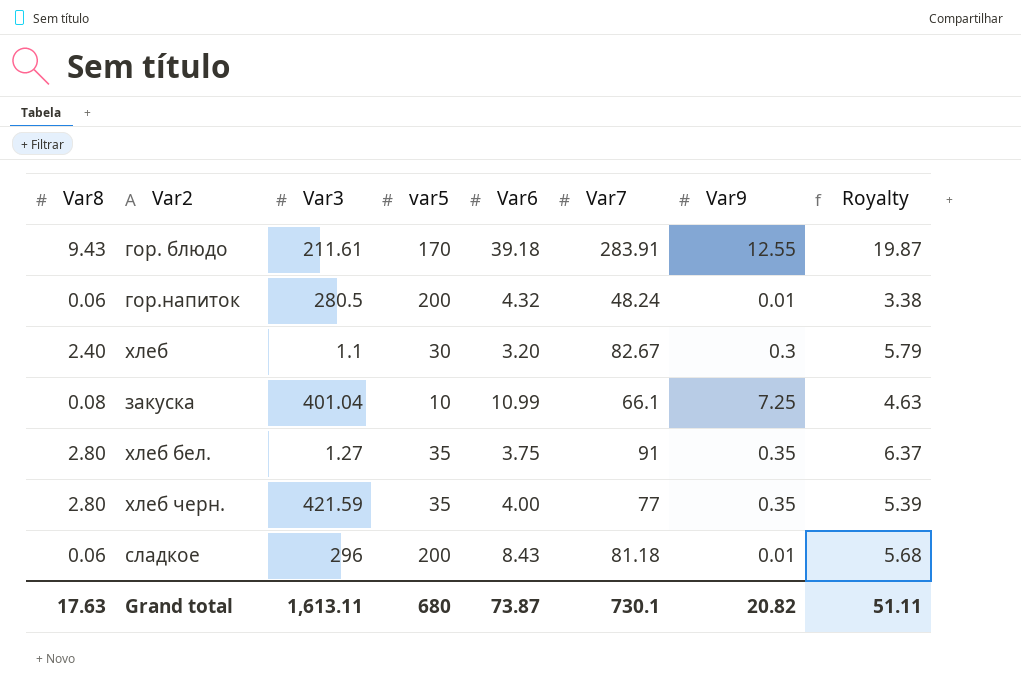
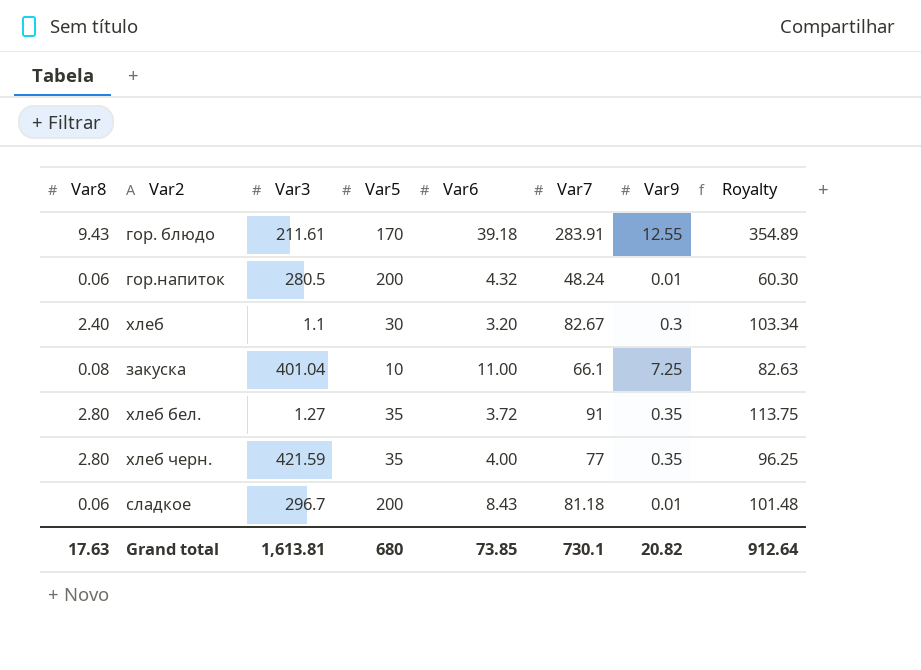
column name: var5 -> Var5
column Royalty | formula: [Var7] * 0.07 -> [Var7] * 1.25
закуска | Var6: 10.99 -> 11.00
хлеб бел. | Var6: 3.75 -> 3.72
сладкое | Var3: 296 -> 296.7
Grand total | Var3: 1,613.11 -> 1,613.81
Grand total | Var6: 73.87 -> 73.85
Grand total | Royalty: 51.11 -> 912.64

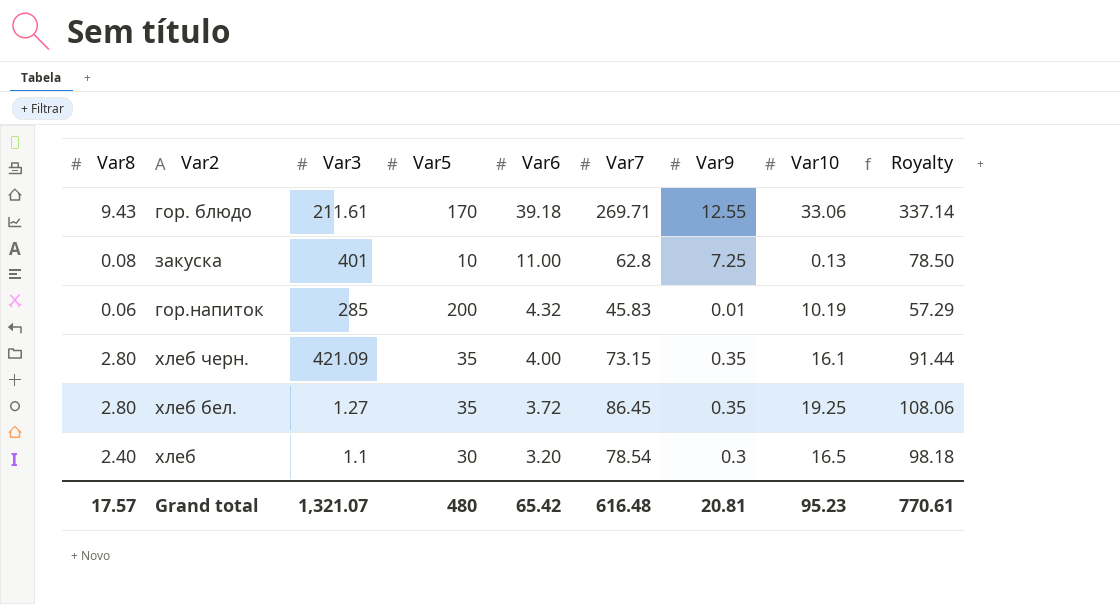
row order: none -> Var6 descending
column Var10 | position: none -> 8
row сладкое: 0.06 | 296.7 | 200 | 8.43 | 81.18 | 0.01 | 101.48 -> none
гор. блюдо | Var7: 283.91 -> 269.71
гор. блюдо | Royalty: 354.89 -> 337.14
закуска | Var3: 401.04 -> 401
закуска | Var7: 66.1 -> 62.8
закуска | Royalty: 82.63 -> 78.50
гор.напиток | Var3: 280.5 -> 285
гор.напиток | Var7: 48.24 -> 45.83
гор.напиток | Royalty: 60.30 -> 57.29
хлеб черн. | Var3: 421.59 -> 421.09
хлеб черн. | Var7: 77 -> 73.15
хлеб черн. | Royalty: 96.25 -> 91.44
хлеб бел. | Var7: 91 -> 86.45
хлеб бел. | Royalty: 113.75 -> 108.06
хлеб | Var7: 82.67 -> 78.54
хлеб | Royalty: 103.34 -> 98.18
Grand total | Var8: 17.63 -> 17.57
Grand total | Var3: 1,613.81 -> 1,321.07
Grand total | Var5: 680 -> 480
Grand total | Var6: 73.85 -> 65.42
Grand total | Var7: 730.1 -> 616.48
Grand total | Var9: 20.82 -> 20.81
Grand total | Royalty: 912.64 -> 770.61

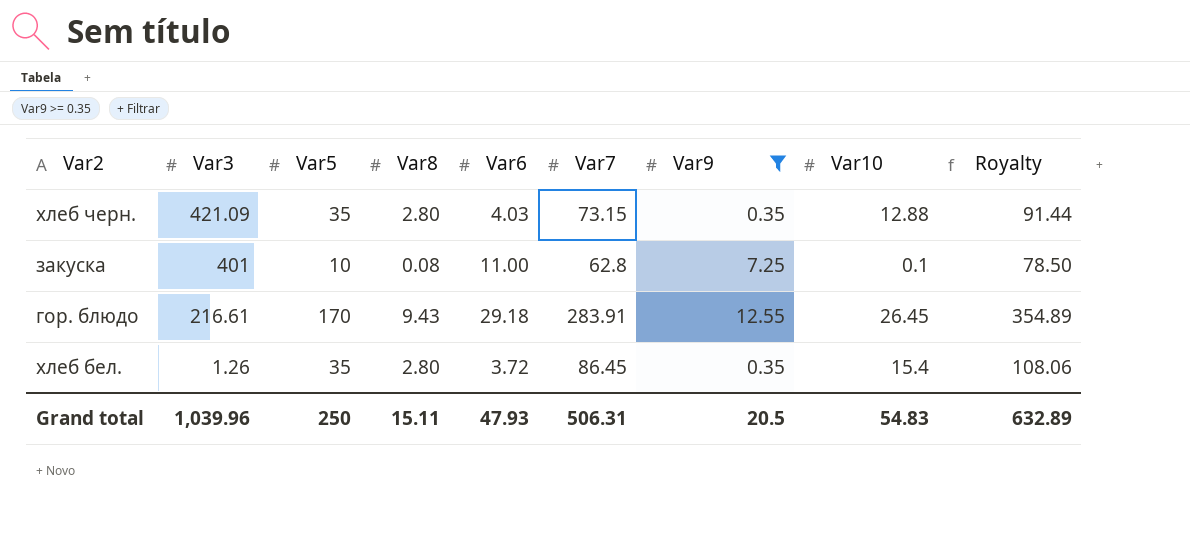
filter: none -> Var9 >= 0.35
row order: Var6 descending -> Var3 descending
column Var8 | position: 1 -> 4
хлеб черн. | Var6: 4.00 -> 4.03
хлеб черн. | Var10: 16.1 -> 12.88
закуска | Var10: 0.13 -> 0.1
гор. блюдо | Var3: 211.61 -> 216.61
гор. блюдо | Var6: 39.18 -> 29.18
гор. блюдо | Var7: 269.71 -> 283.91
гор. блюдо | Var10: 33.06 -> 26.45
гор. блюдо | Royalty: 337.14 -> 354.89
хлеб бел. | Var3: 1.27 -> 1.26
хлеб бел. | Var10: 19.25 -> 15.4
Grand total | Var3: 1,321.07 -> 1,039.96
Grand total | Var5: 480 -> 250
Grand total | Var8: 17.57 -> 15.11
Grand total | Var6: 65.42 -> 47.93
Grand total | Var7: 616.48 -> 506.31
Grand total | Var9: 20.81 -> 20.5
Grand total | Var10: 95.23 -> 54.83
Grand total | Royalty: 770.61 -> 632.89

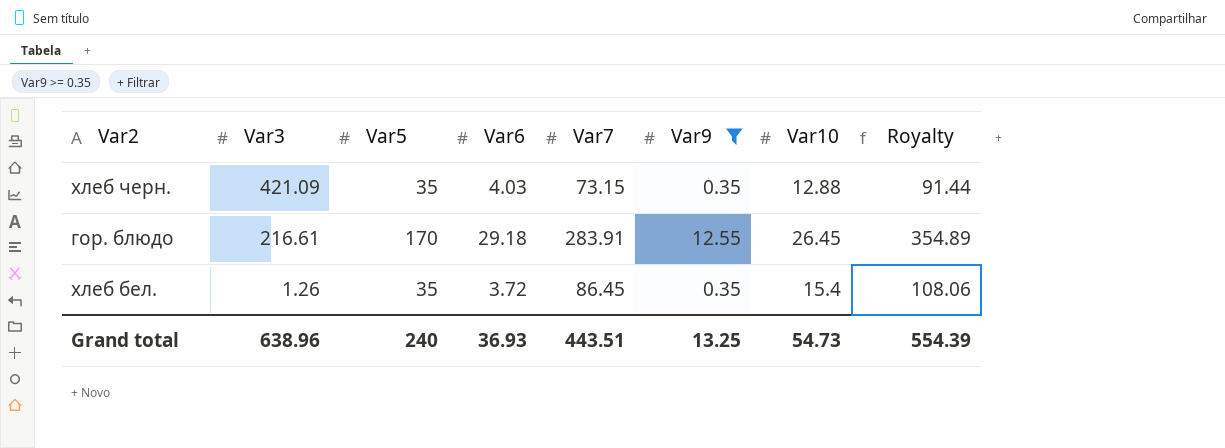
column Var8 | position: 4 -> none
row закуска: 401 | 10 | 0.08 | 11.00 | 62.8 | 7.25 | 0.1 | 78.50 -> none
Grand total | Var3: 1,039.96 -> 638.96
Grand total | Var5: 250 -> 240
Grand total | Var6: 47.93 -> 36.93
Grand total | Var7: 506.31 -> 443.51
Grand total | Var9: 20.5 -> 13.25
Grand total | Var10: 54.83 -> 54.73
Grand total | Royalty: 632.89 -> 554.39

